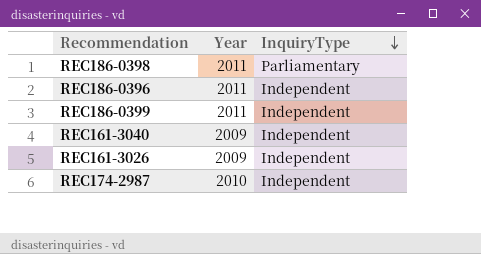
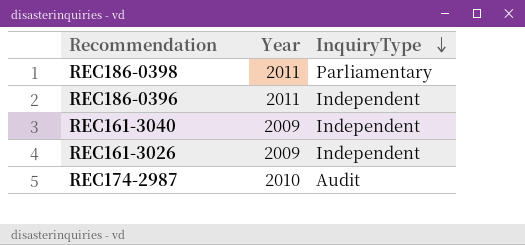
row REC186-0399: 2011 | Independent -> none
REC174-2987 | InquiryType: Independent -> Audit

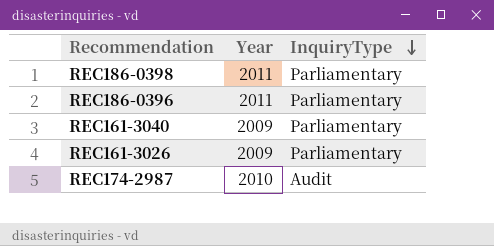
REC186-0396 | InquiryType: Independent -> Parliamentary
REC161-3040 | InquiryType: Independent -> Parliamentary
REC161-3026 | InquiryType: Independent -> Parliamentary

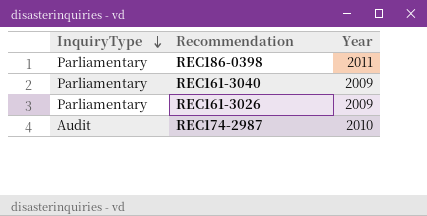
column InquiryType | position: 3 -> 1
row REC186-0396: 2011 | Parliamentary -> none

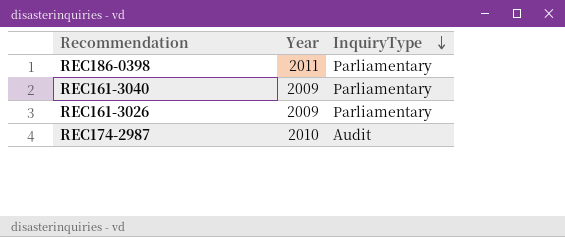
column InquiryType | position: 1 -> 3

